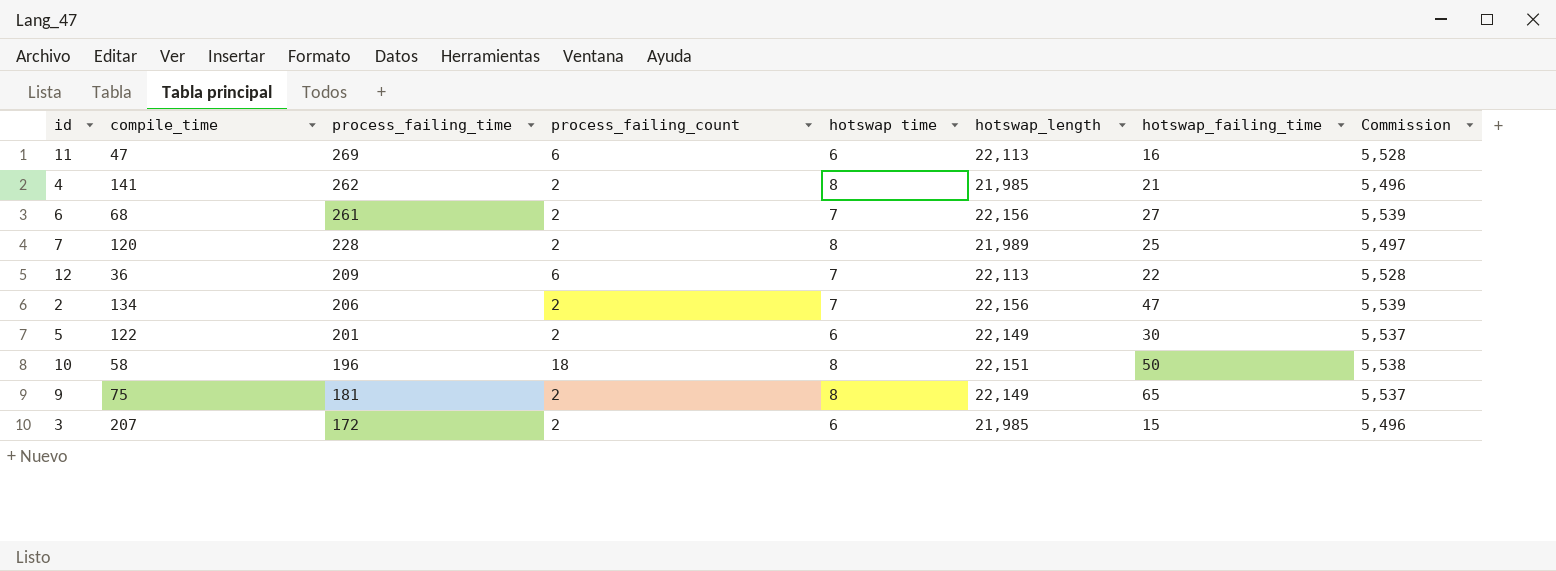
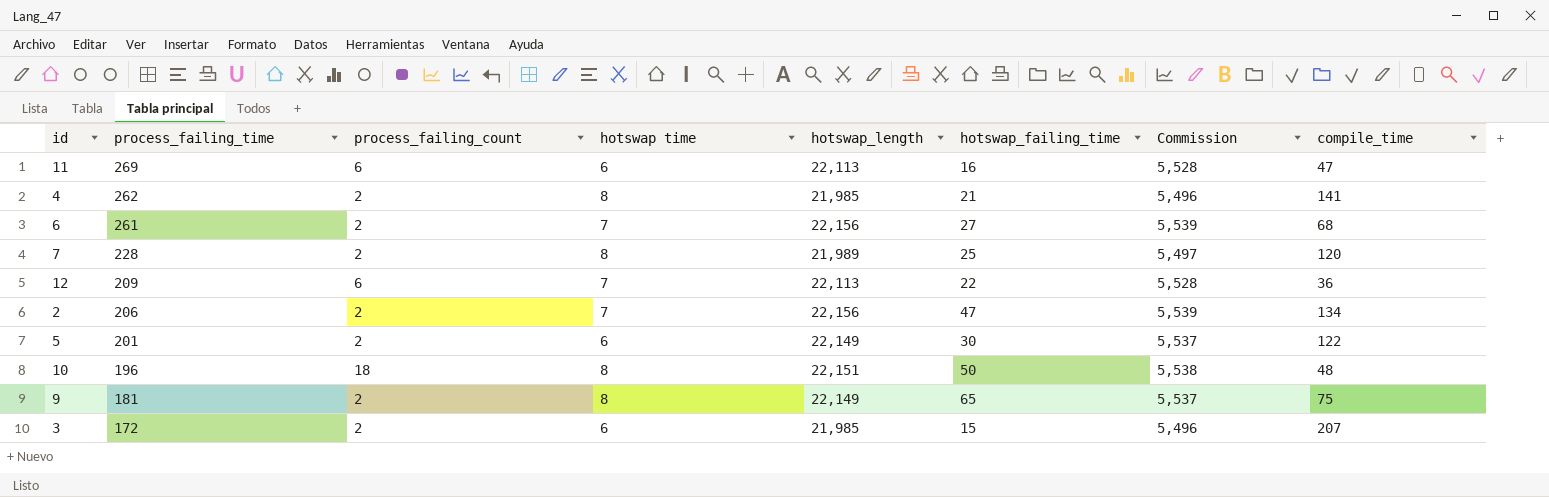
column compile_time | position: 2 -> 8
10 | compile_time: 58 -> 48

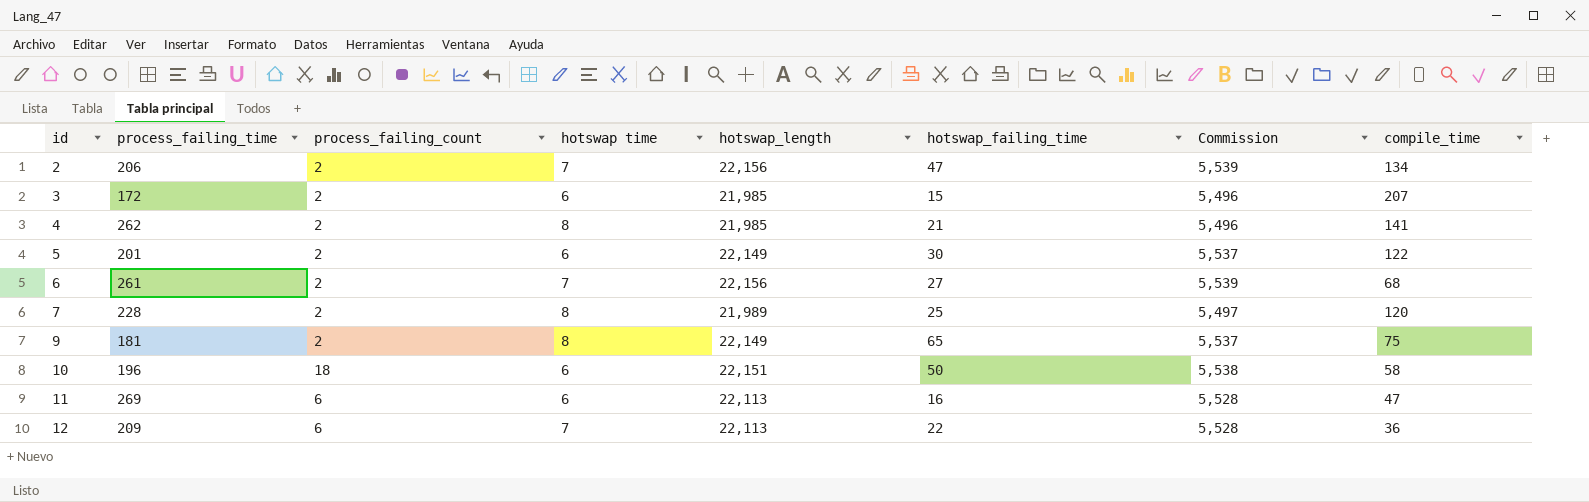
row order: process_failing_time descending -> id ascending
10 | hotswap time: 8 -> 6
10 | compile_time: 48 -> 58

